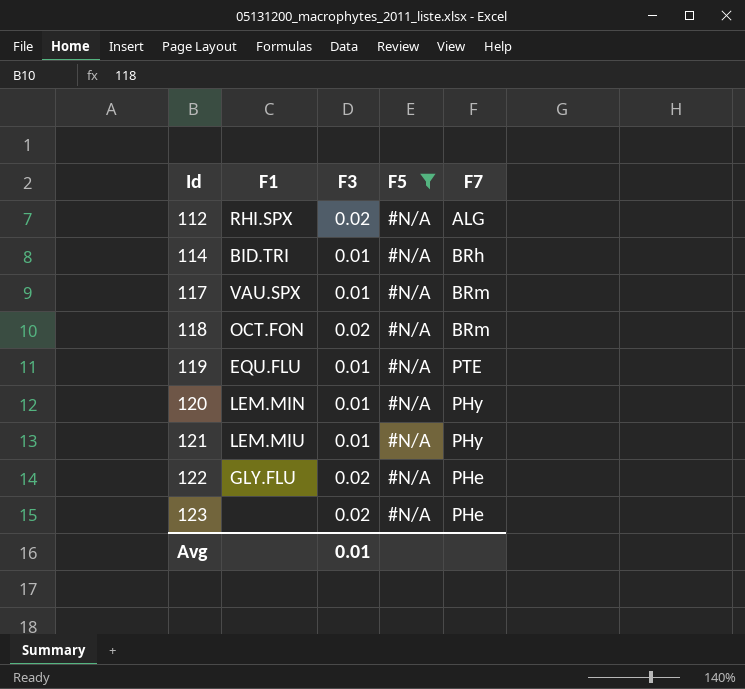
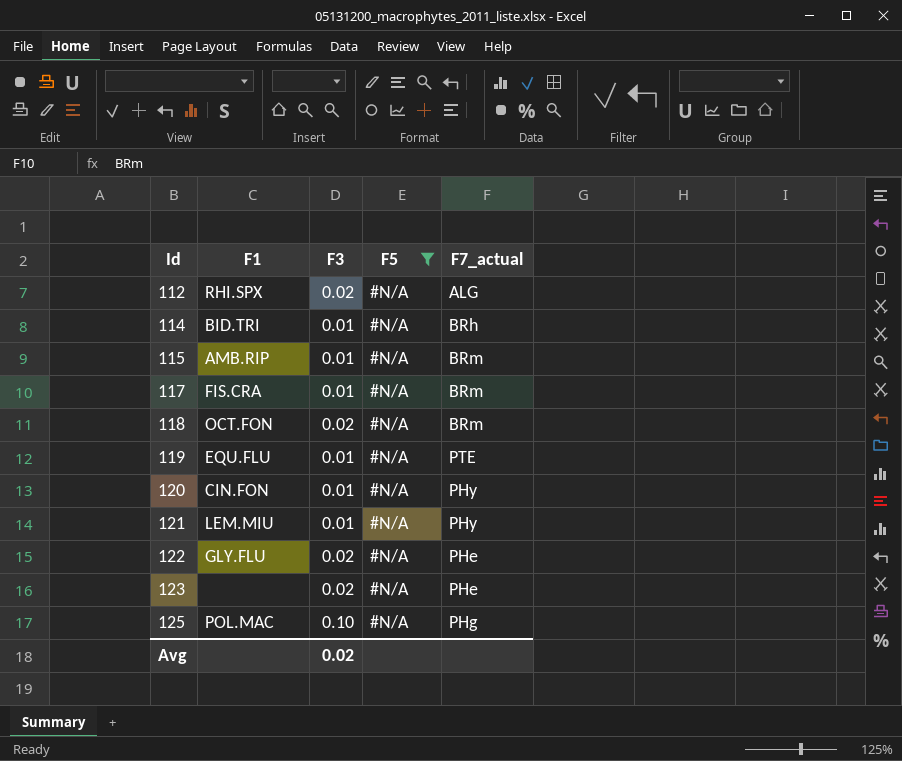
column name: F7 -> F7_actual
row 115: none -> AMB.RIP | 0.01 | #N/A | BRm
117 | F1: VAU.SPX -> FIS.CRA
120 | F1: LEM.MIN -> CIN.FON
row 125: none -> POL.MAC | 0.10 | #N/A | PHg
Avg | F3: 0.01 -> 0.02

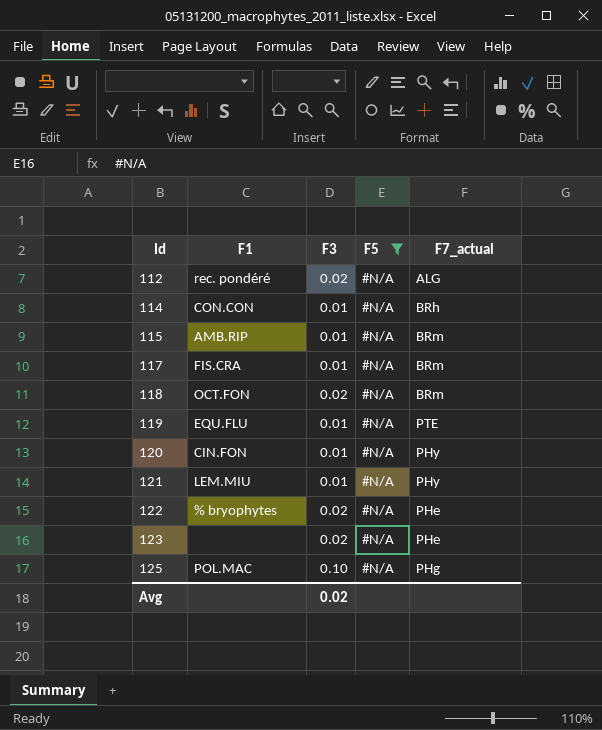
112 | F1: RHI.SPX -> rec. pondéré
114 | F1: BID.TRI -> CON.CON
122 | F1: GLY.FLU -> % bryophytes

